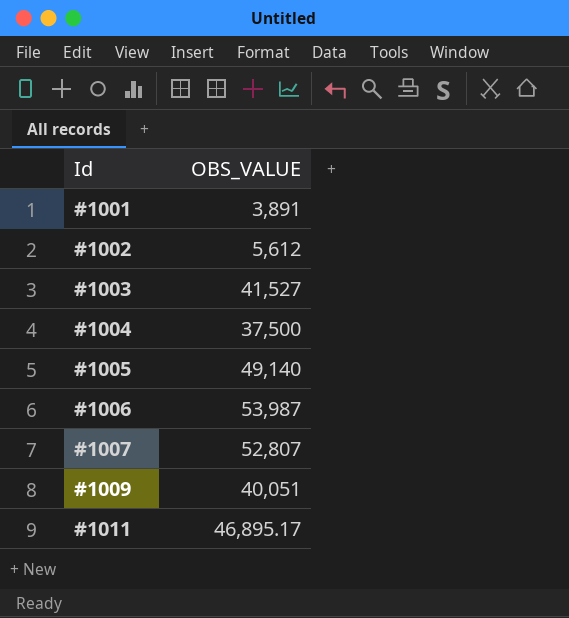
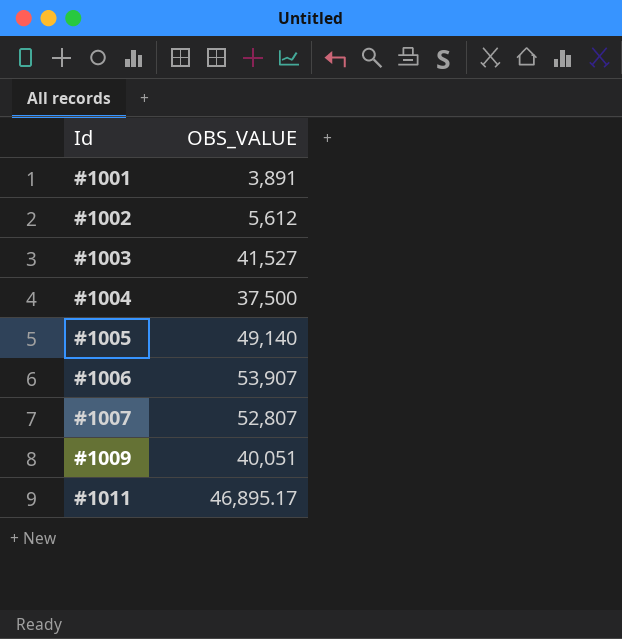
#1006 | OBS_VALUE: 53,987 -> 53,907

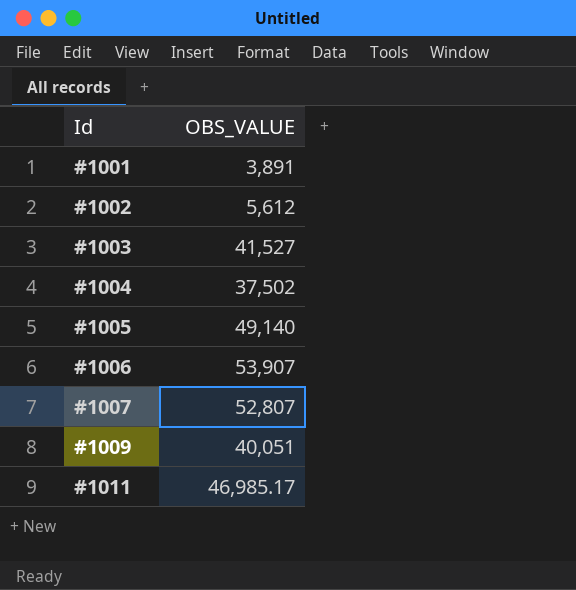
#1004 | OBS_VALUE: 37,500 -> 37,502
#1011 | OBS_VALUE: 46,895.17 -> 46,985.17

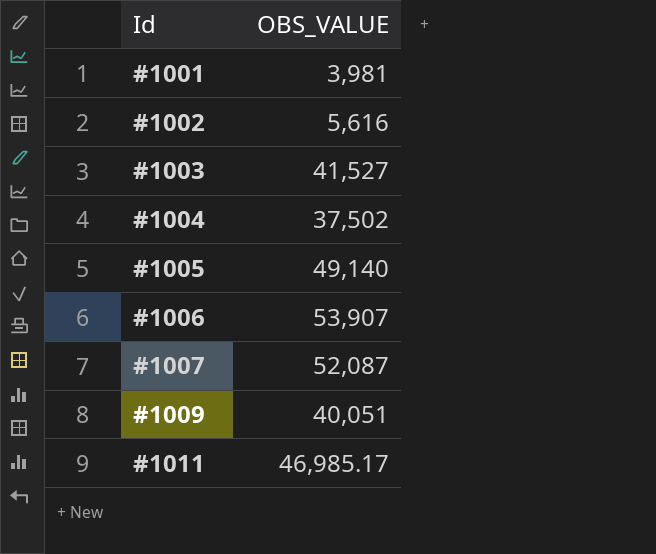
#1001 | OBS_VALUE: 3,891 -> 3,981
#1002 | OBS_VALUE: 5,612 -> 5,616
#1007 | OBS_VALUE: 52,807 -> 52,087

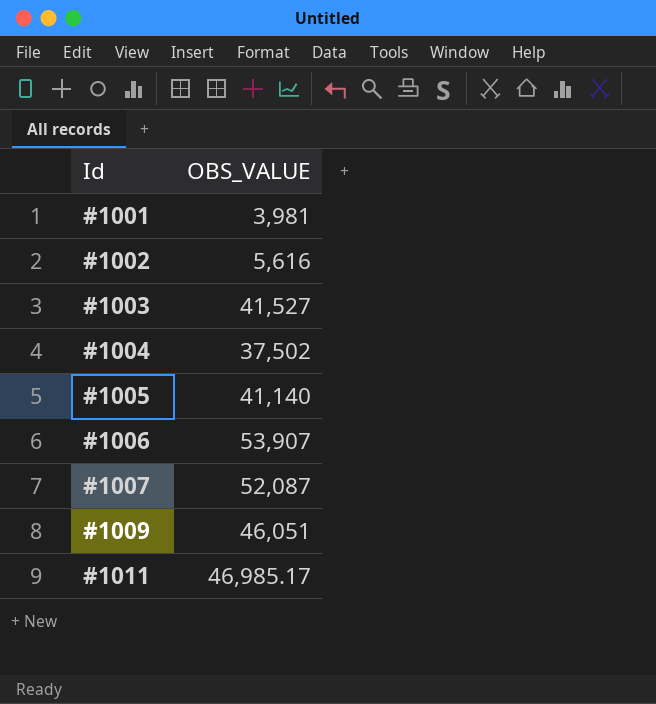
#1005 | OBS_VALUE: 49,140 -> 41,140
#1009 | OBS_VALUE: 40,051 -> 46,051

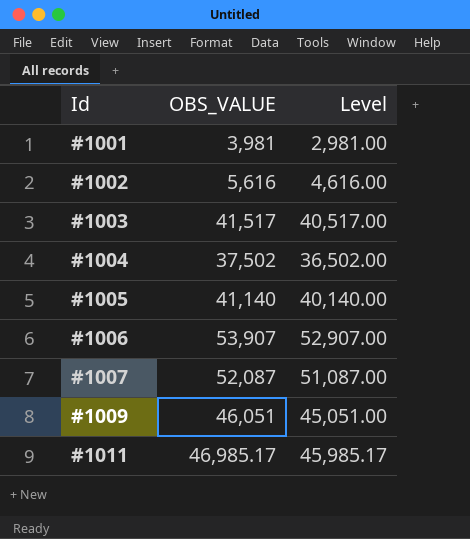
column Level | formula: none -> [OBS_VALUE] - 1000
#1003 | OBS_VALUE: 41,527 -> 41,517

